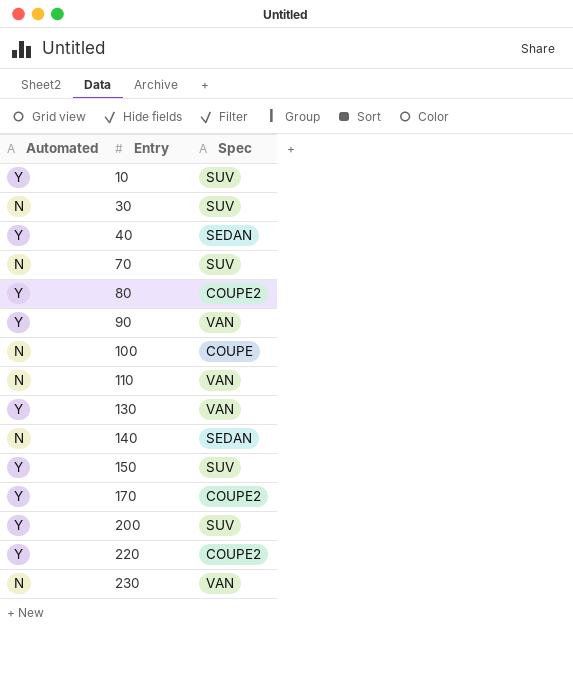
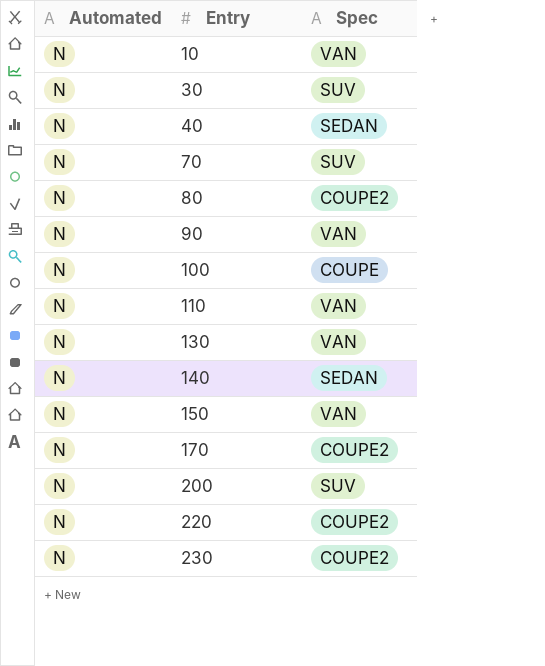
10 | Automated: Y -> N
10 | Spec: SUV -> VAN
40 | Automated: Y -> N
80 | Automated: Y -> N
90 | Automated: Y -> N
130 | Automated: Y -> N
150 | Automated: Y -> N
150 | Spec: SUV -> VAN
170 | Automated: Y -> N
200 | Automated: Y -> N
220 | Automated: Y -> N
230 | Spec: VAN -> COUPE2

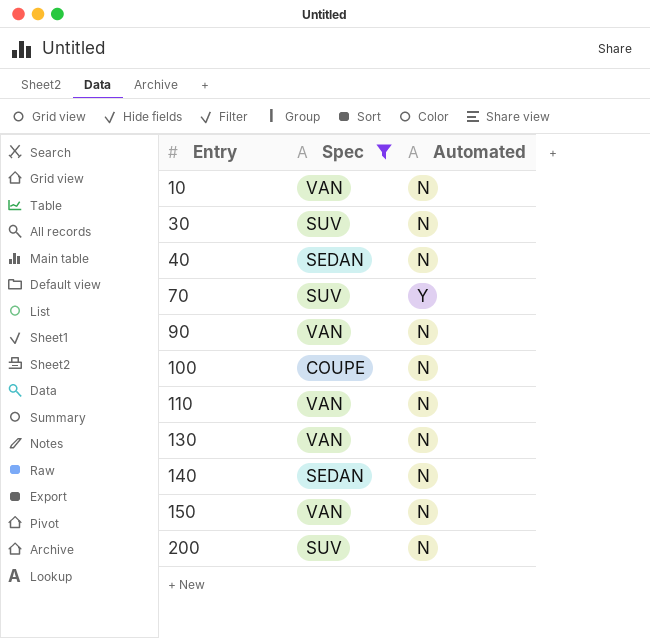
filter: none -> Spec != COUPE2
column Automated | position: 1 -> 3
70 | Automated: N -> Y

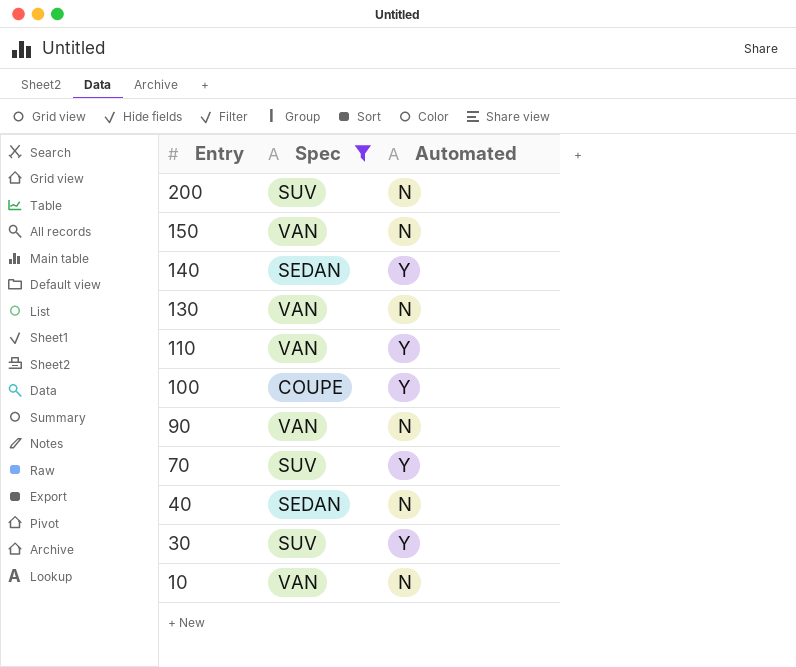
row order: Entry ascending -> Entry descending
140 | Automated: N -> Y
110 | Automated: N -> Y
100 | Automated: N -> Y
30 | Automated: N -> Y

